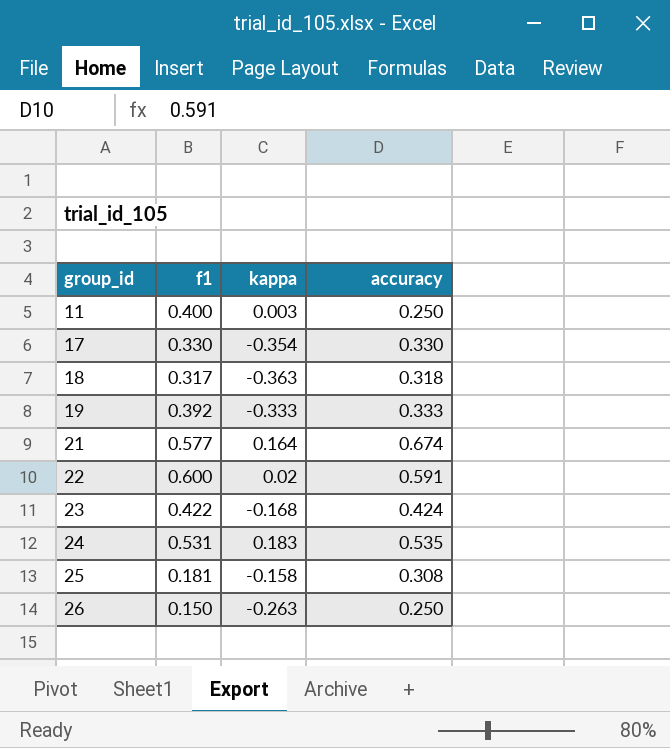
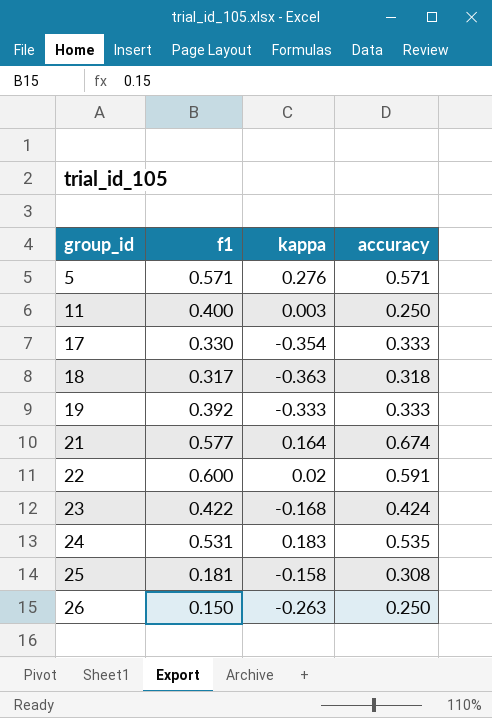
row 5: none -> 0.571 | 0.276 | 0.571
17 | accuracy: 0.330 -> 0.333

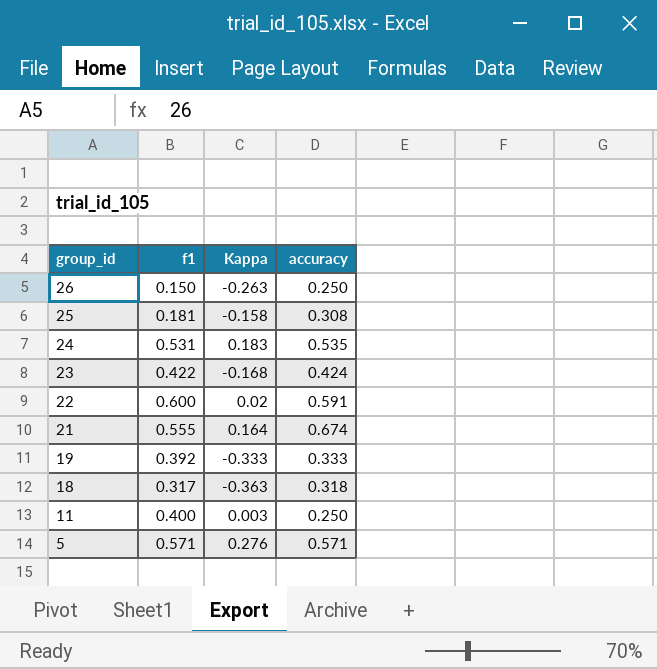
row order: group_id ascending -> group_id descending
column name: kappa -> Kappa
row 17: 0.330 | -0.354 | 0.333 -> none
21 | f1: 0.577 -> 0.555

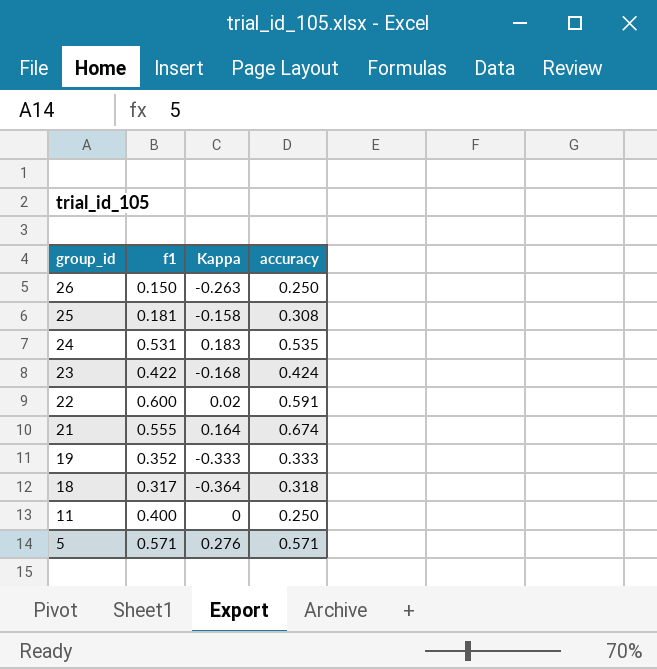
19 | f1: 0.392 -> 0.352
18 | Kappa: -0.363 -> -0.364
11 | Kappa: 0.003 -> 0

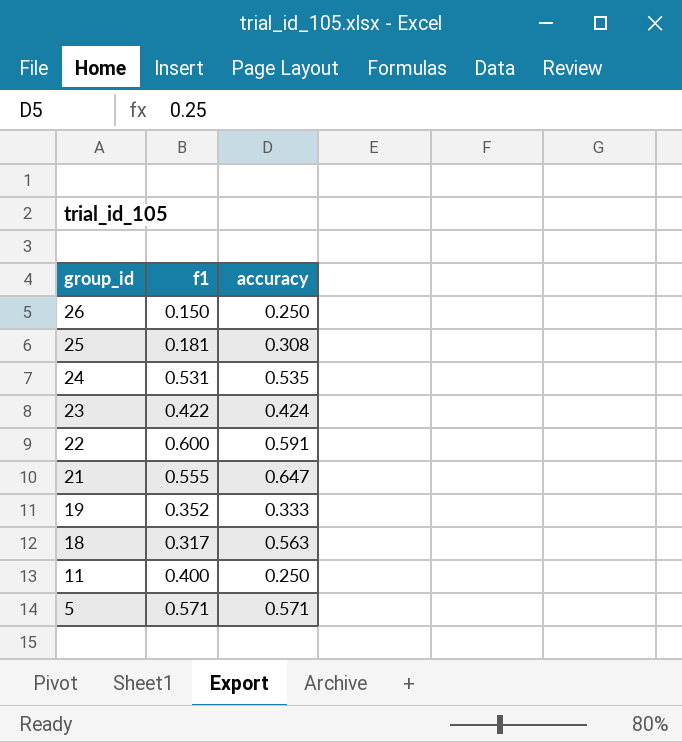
column Kappa | position: 3 -> none
21 | accuracy: 0.674 -> 0.647
18 | accuracy: 0.318 -> 0.563

